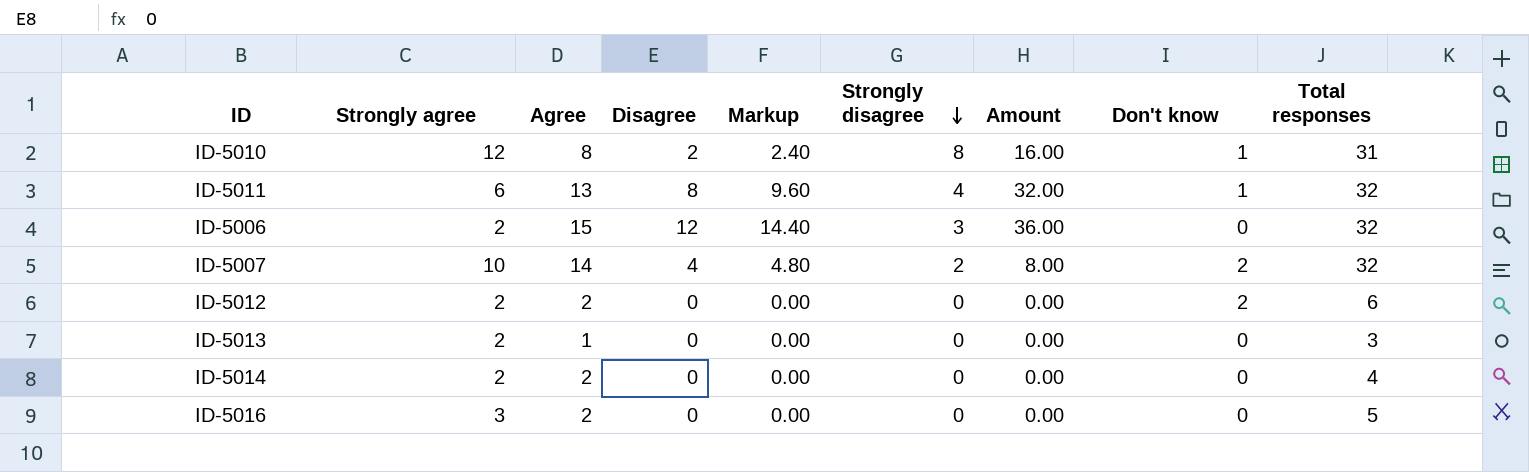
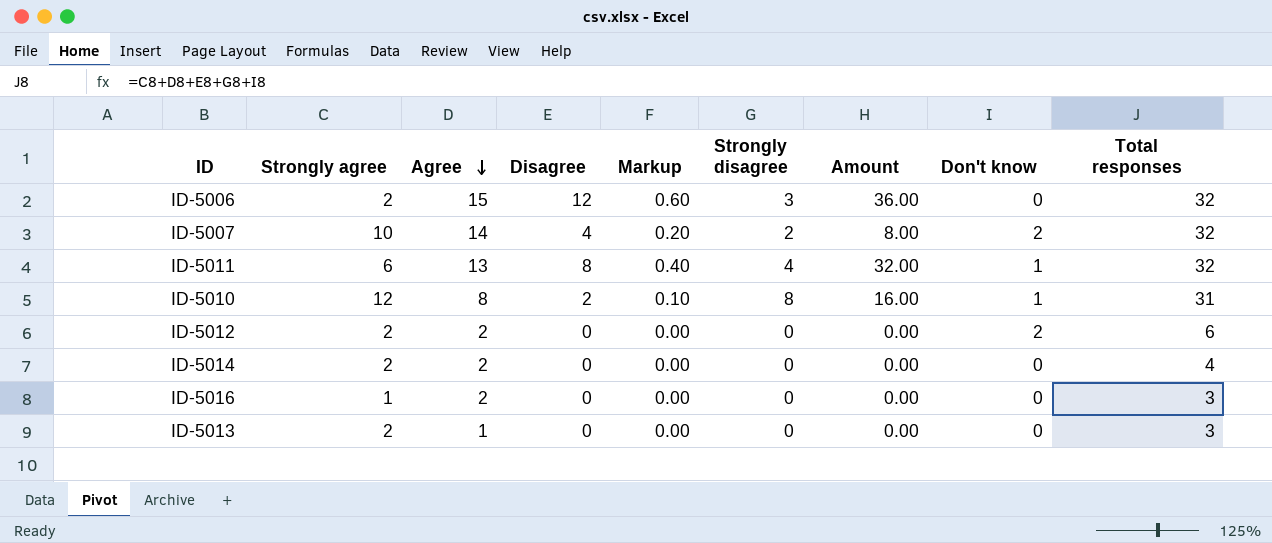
row order: Strongly disagree descending -> Agree descending
column Markup | formula: [Disagree] * 1.2 -> [Disagree] * 0.05
ID-5016 | Strongly agree: 3 -> 1
ID-5016 | Total responses: 5 -> 3

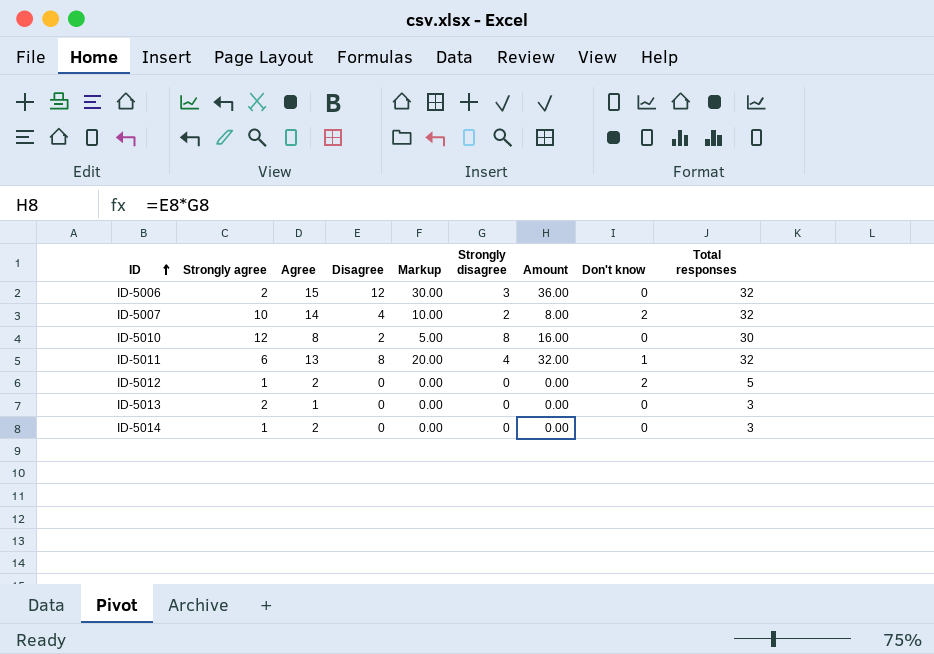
row order: Agree descending -> ID ascending
column Markup | formula: [Disagree] * 0.05 -> [Disagree] * 2.5
row ID-5016: 1 | 2 | 0 | 0.00 | 0 | 0.00 | 0 | 3 -> none
ID-5010 | Don't know: 1 -> 0
ID-5010 | Total responses: 31 -> 30
ID-5012 | Strongly agree: 2 -> 1
ID-5012 | Total responses: 6 -> 5
ID-5014 | Strongly agree: 2 -> 1
ID-5014 | Total responses: 4 -> 3

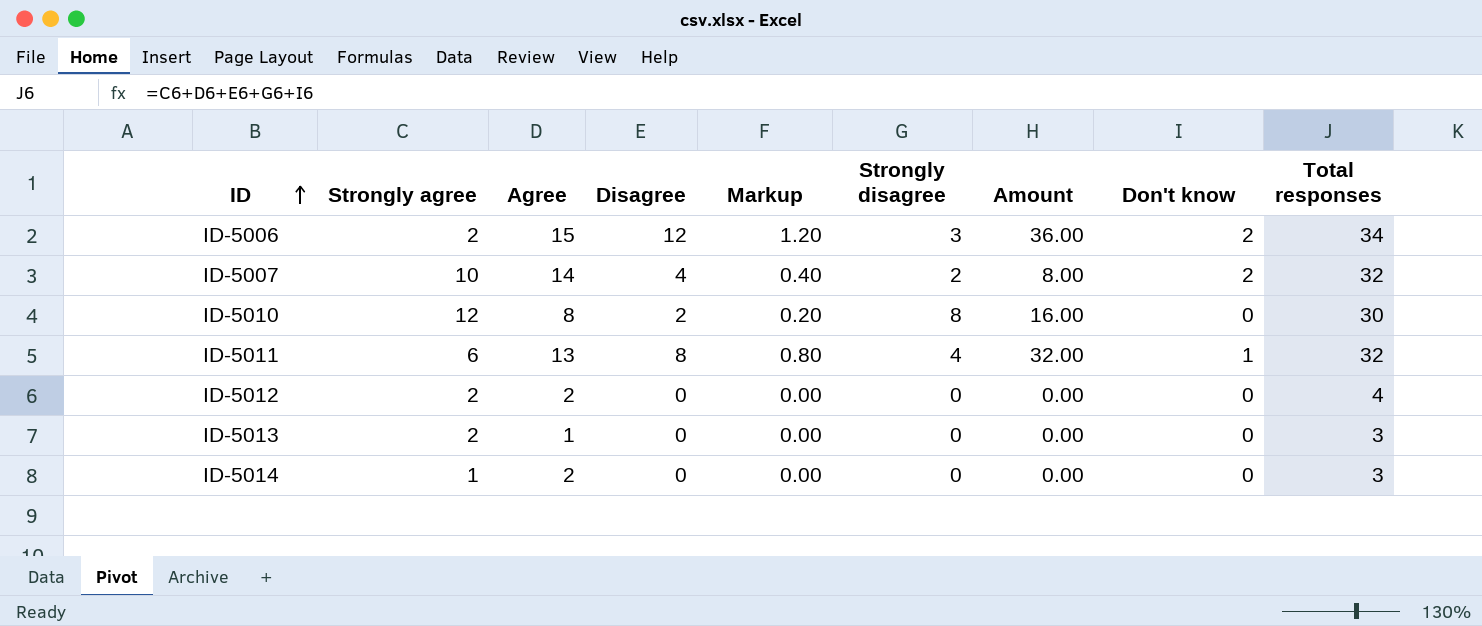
column Markup | formula: [Disagree] * 2.5 -> [Disagree] * 0.1
ID-5006 | Don't know: 0 -> 2
ID-5006 | Total responses: 32 -> 34
ID-5012 | Strongly agree: 1 -> 2
ID-5012 | Don't know: 2 -> 0
ID-5012 | Total responses: 5 -> 4

